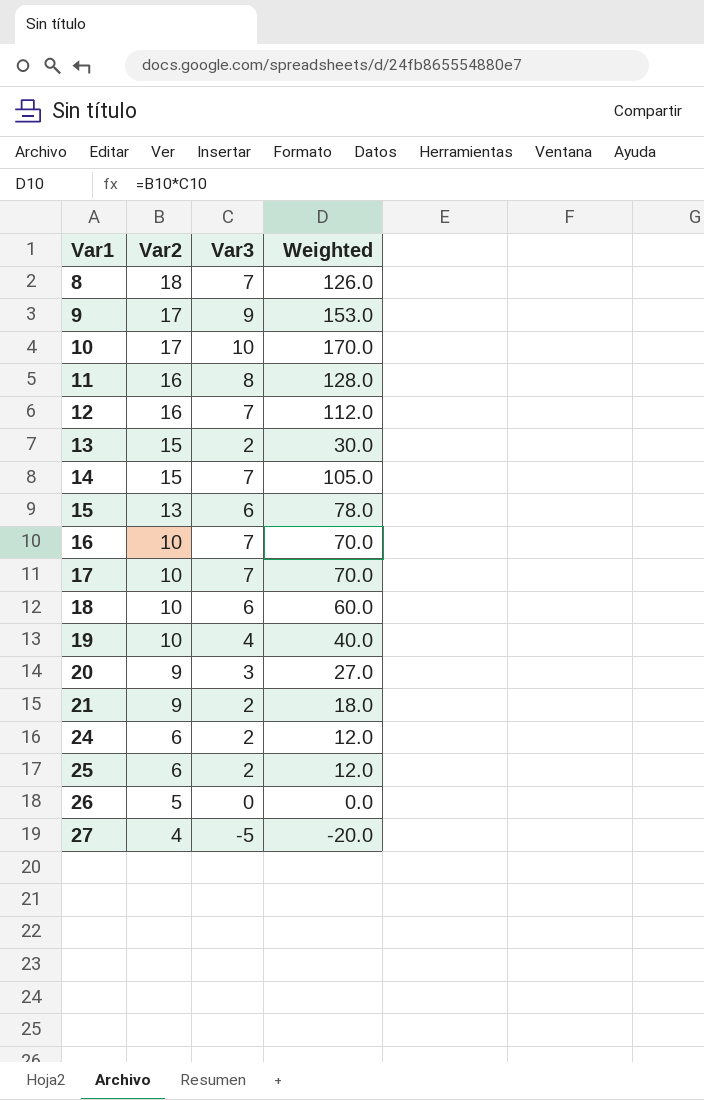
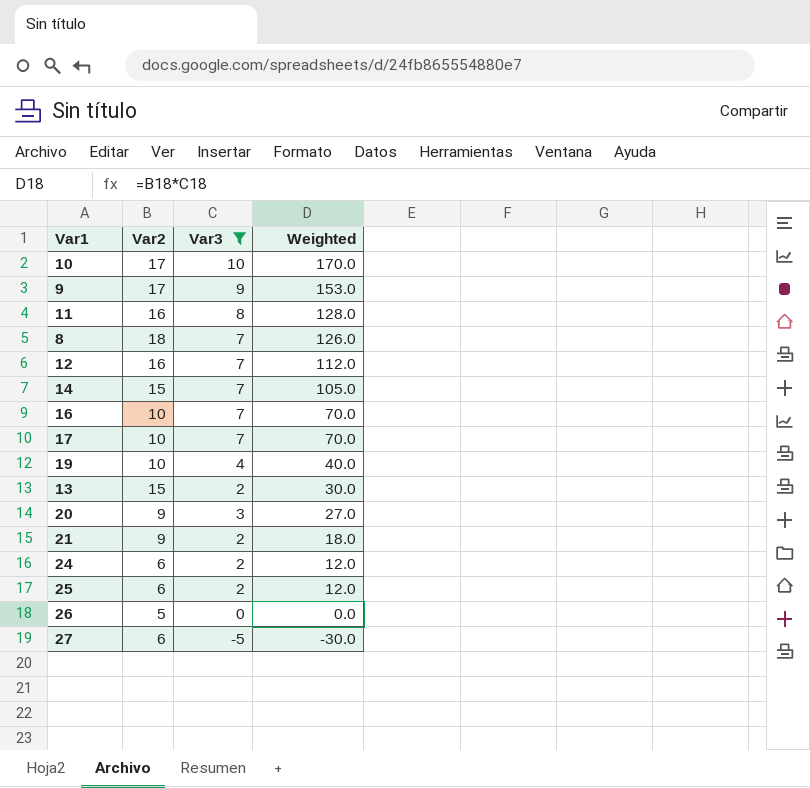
filter: none -> Var3 != 6
row order: Var1 ascending -> Weighted descending
27 | Var2: 4 -> 6
27 | Weighted: -20.0 -> -30.0

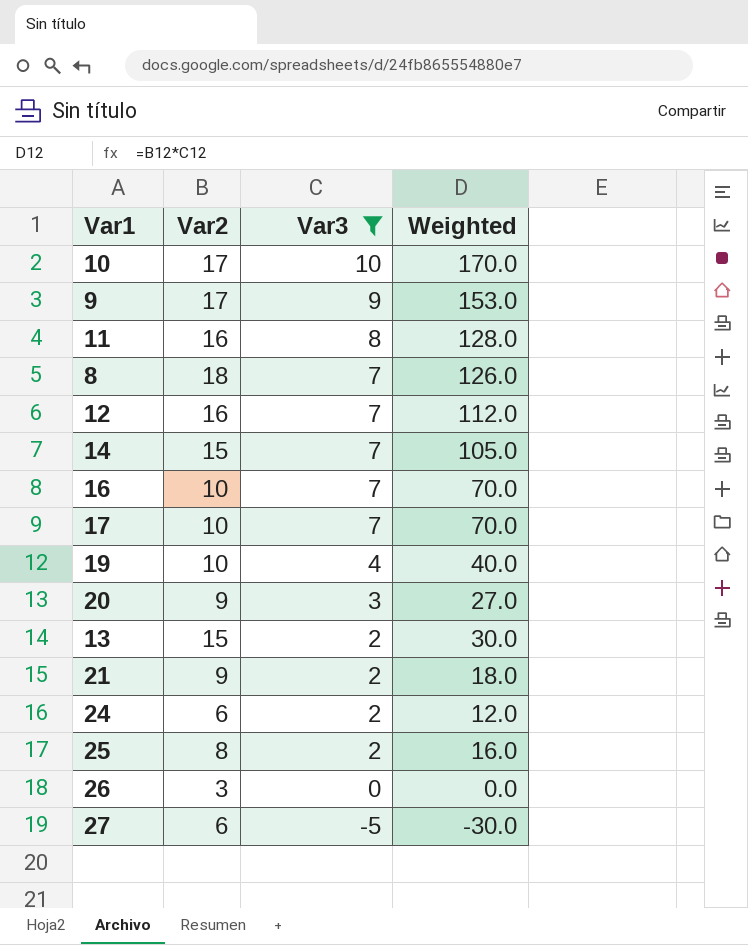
row order: Weighted descending -> Var3 descending
25 | Var2: 6 -> 8
25 | Weighted: 12.0 -> 16.0
26 | Var2: 5 -> 3

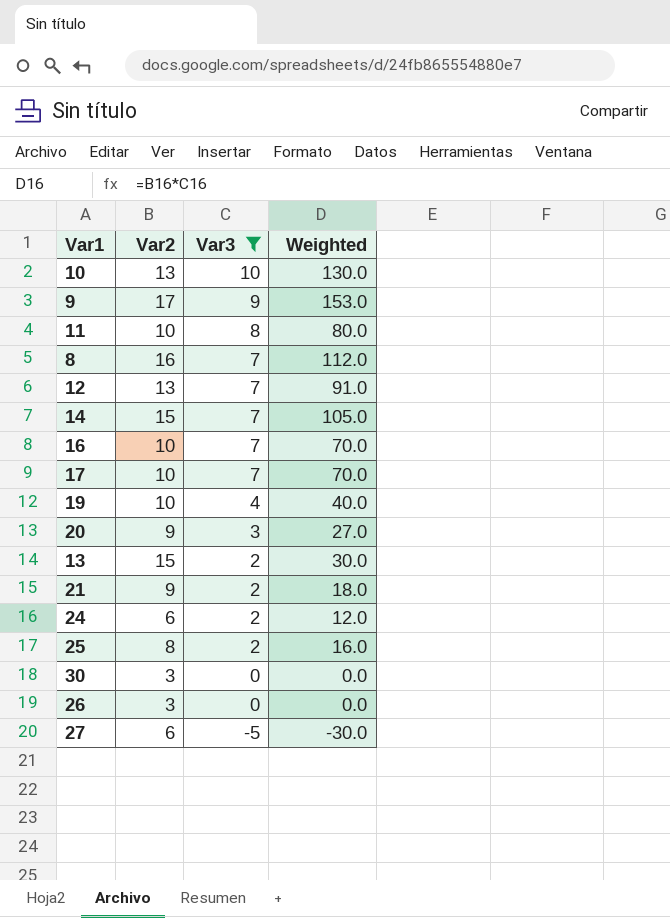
10 | Var2: 17 -> 13
10 | Weighted: 170.0 -> 130.0
11 | Var2: 16 -> 10
11 | Weighted: 128.0 -> 80.0
8 | Var2: 18 -> 16
8 | Weighted: 126.0 -> 112.0
12 | Var2: 16 -> 13
12 | Weighted: 112.0 -> 91.0
row 30: none -> 3 | 0 | 0.0

